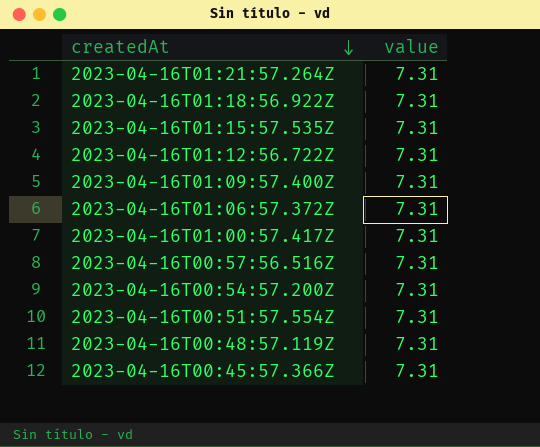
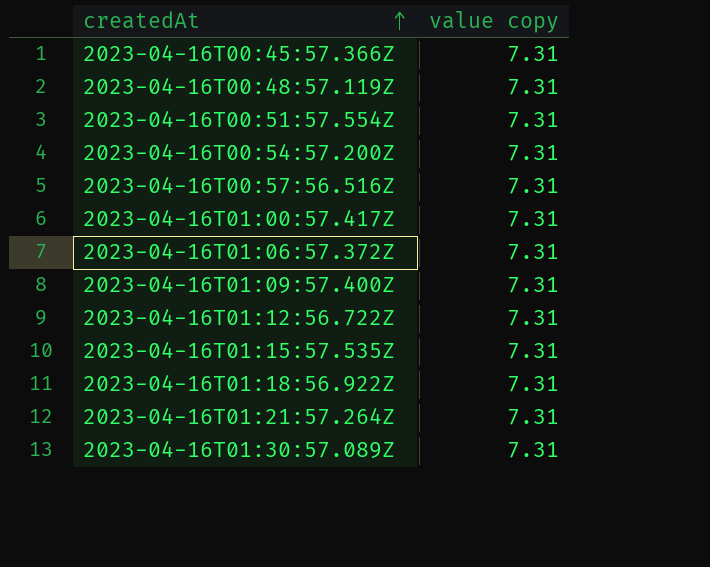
row order: createdAt descending -> createdAt ascending
column name: value -> value copy
row 2023-04-16T01:30:57.089Z: none -> 7.31

